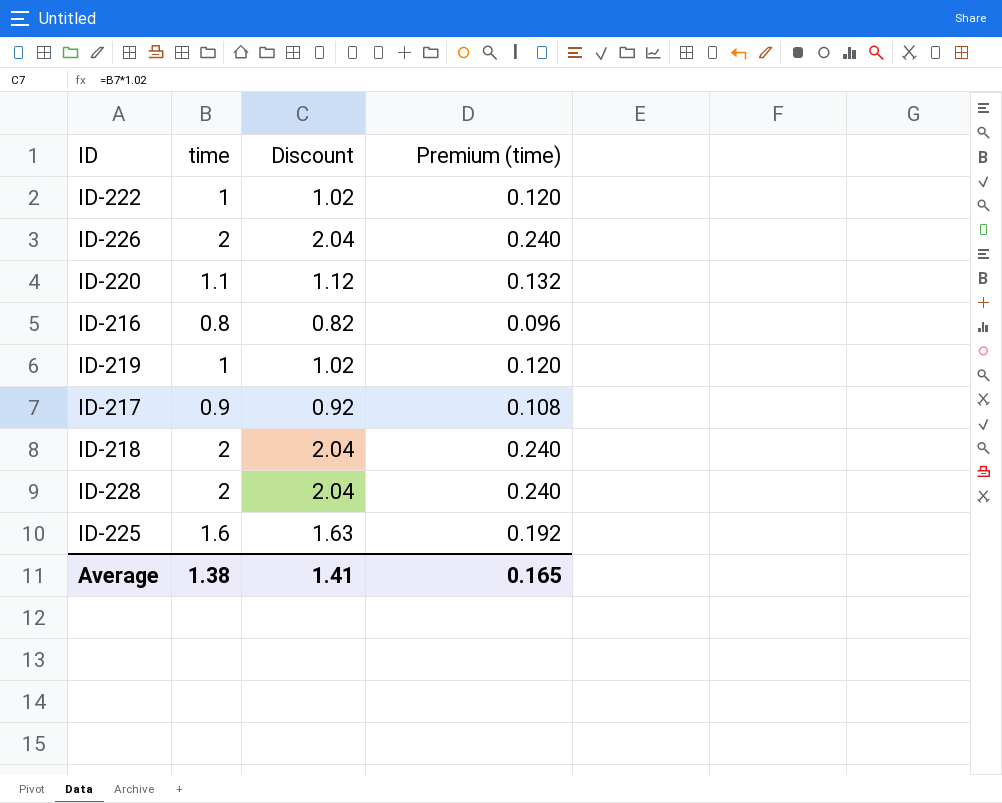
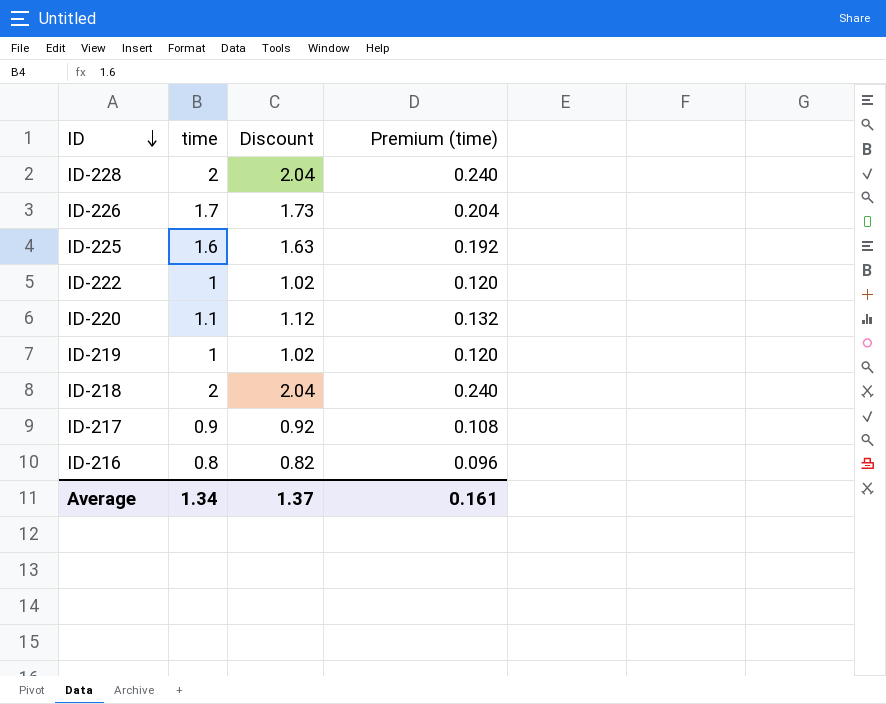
row order: none -> ID descending
ID-226 | time: 2 -> 1.7
ID-226 | Discount: 2.04 -> 1.73
ID-226 | Premium (time): 0.240 -> 0.204
Average | time: 1.38 -> 1.34
Average | Discount: 1.41 -> 1.37
Average | Premium (time): 0.165 -> 0.161

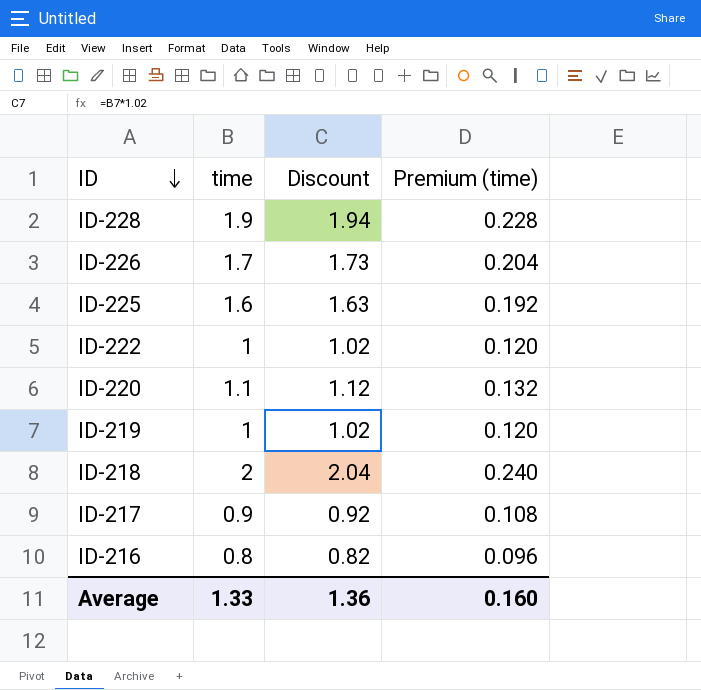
ID-228 | time: 2 -> 1.9
ID-228 | Discount: 2.04 -> 1.94
ID-228 | Premium (time): 0.240 -> 0.228
Average | time: 1.34 -> 1.33
Average | Discount: 1.37 -> 1.36
Average | Premium (time): 0.161 -> 0.160

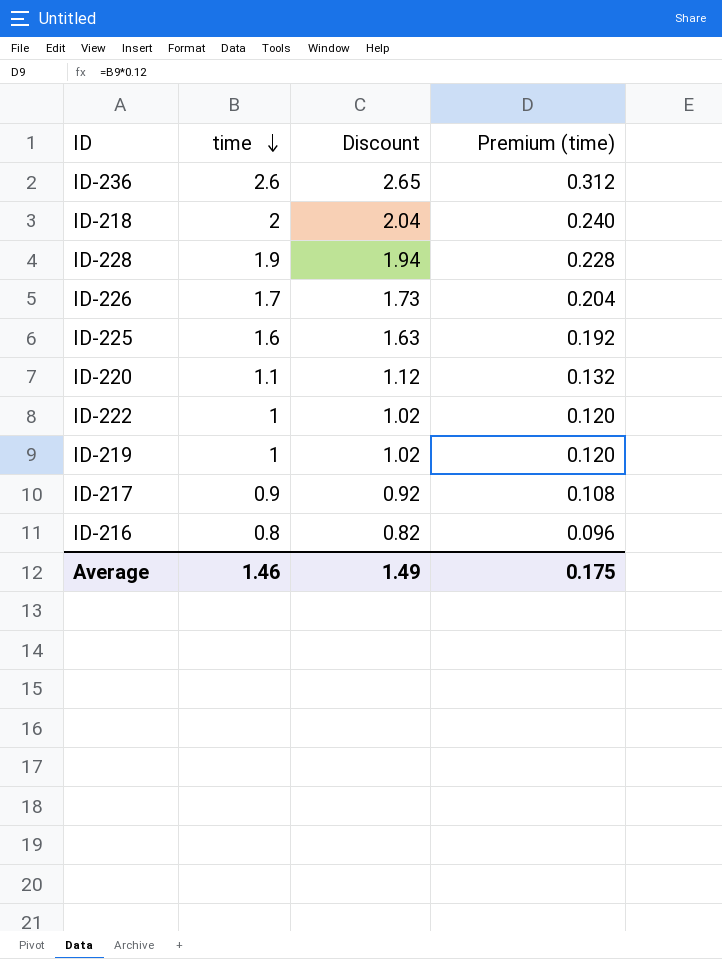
row order: ID descending -> time descending
row ID-236: none -> 2.6 | 2.65 | 0.312
Average | time: 1.33 -> 1.46
Average | Discount: 1.36 -> 1.49
Average | Premium (time): 0.160 -> 0.175

